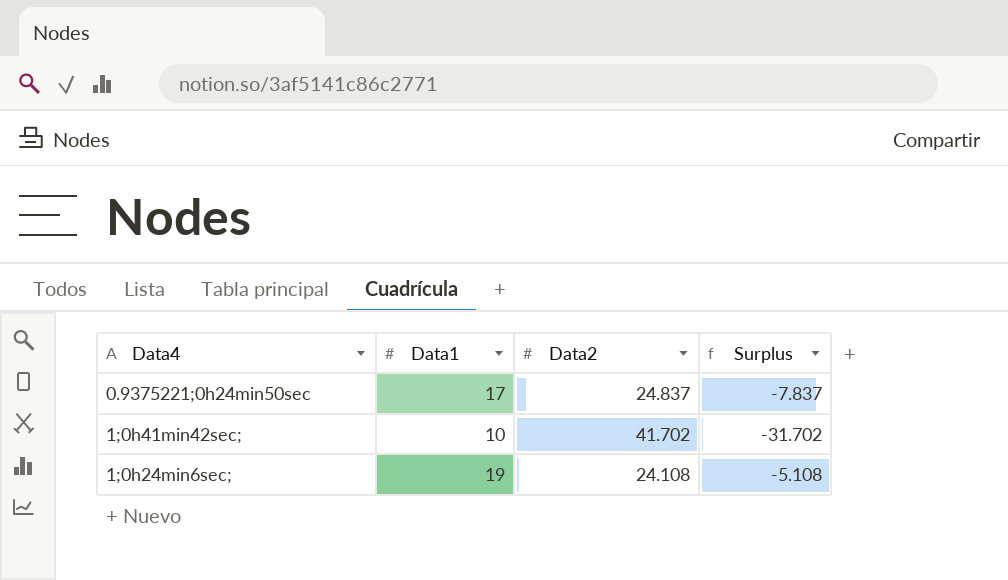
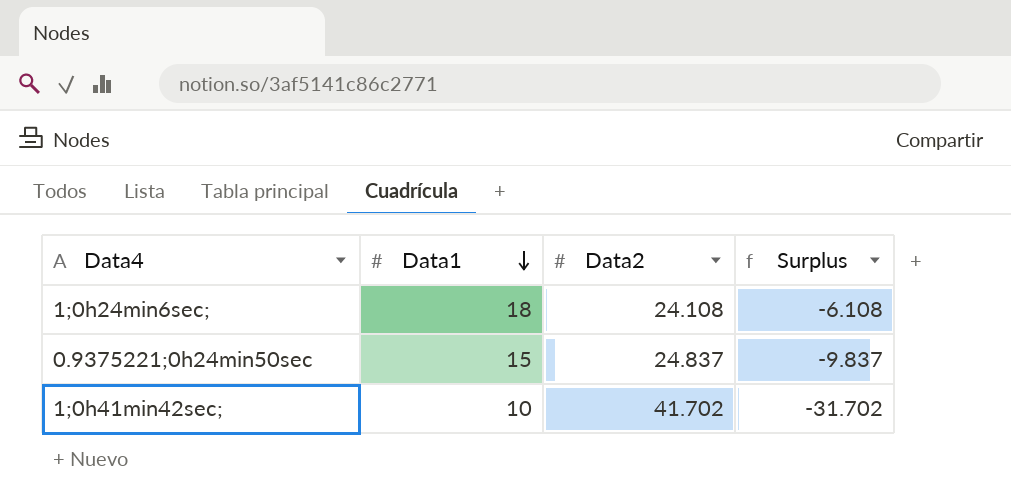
row order: none -> Data1 descending
1;0h24min6sec; | Data1: 19 -> 18
1;0h24min6sec; | Surplus: -5.108 -> -6.108
0.9375221;0h24min50sec | Data1: 17 -> 15
0.9375221;0h24min50sec | Surplus: -7.837 -> -9.837

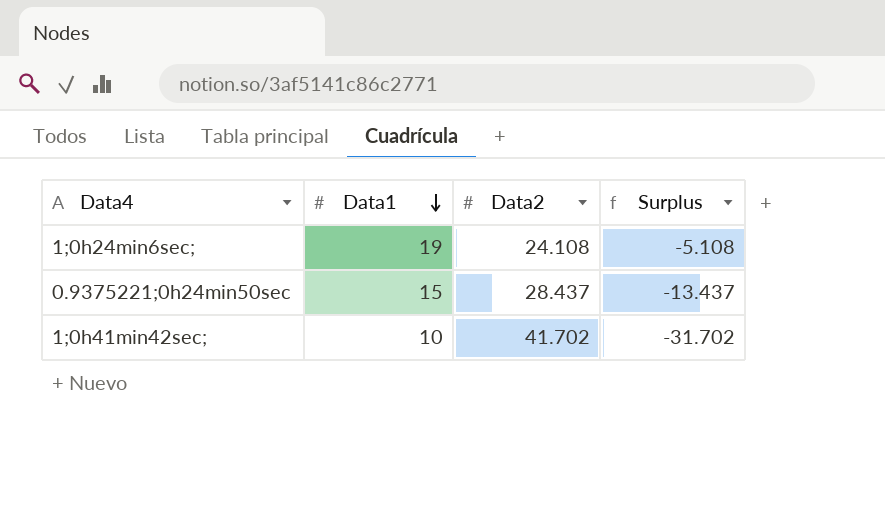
1;0h24min6sec; | Data1: 18 -> 19
1;0h24min6sec; | Surplus: -6.108 -> -5.108
0.9375221;0h24min50sec | Data2: 24.837 -> 28.437
0.9375221;0h24min50sec | Surplus: -9.837 -> -13.437

